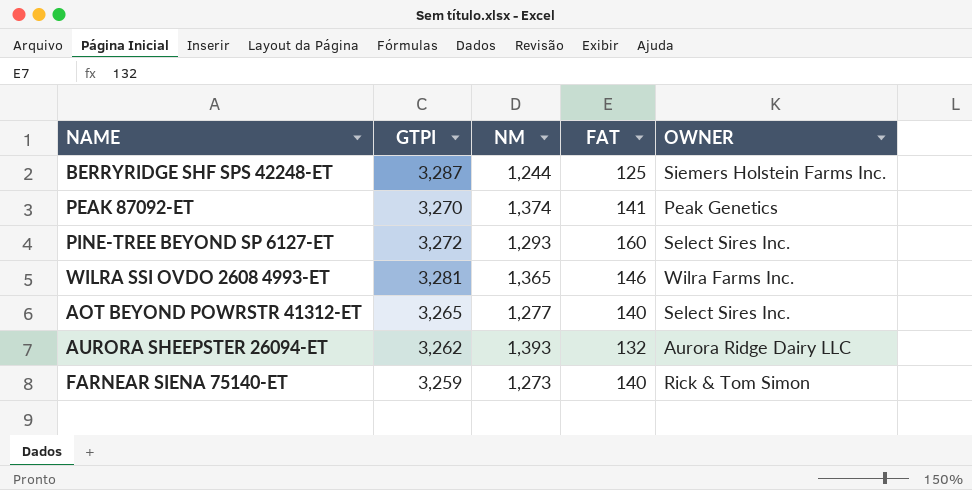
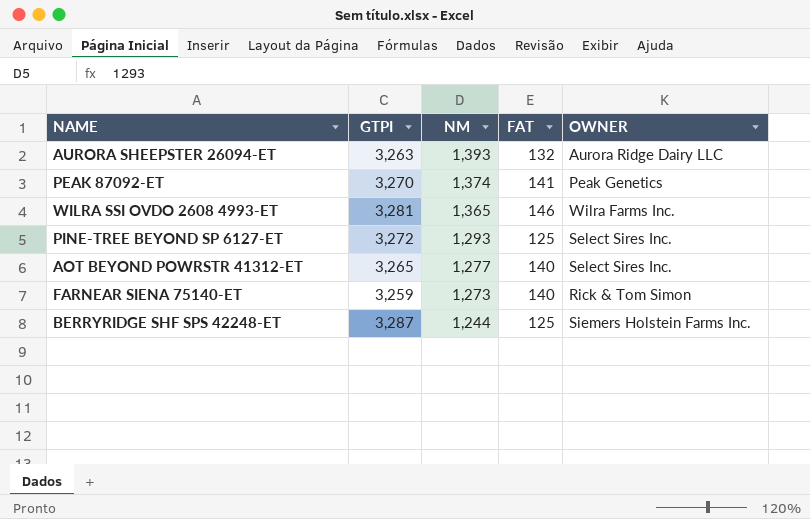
row order: none -> NM descending
AURORA SHEEPSTER 26094-ET | GTPI: 3,262 -> 3,263
PINE-TREE BEYOND SP 6127-ET | FAT: 160 -> 125

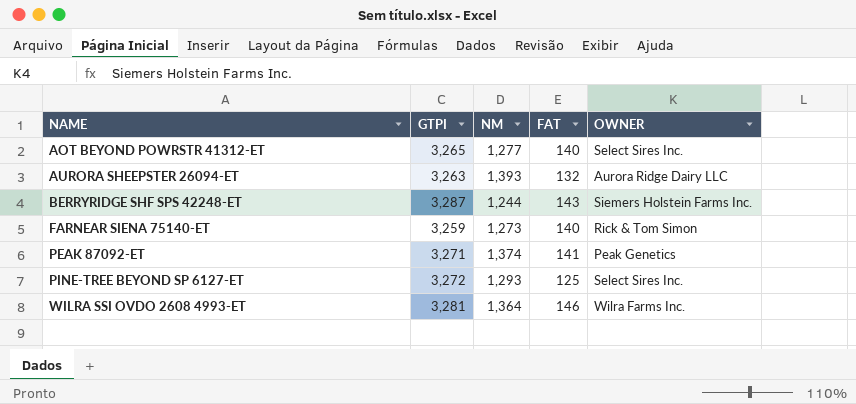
row order: NM descending -> NAME ascending
BERRYRIDGE SHF SPS 42248-ET | FAT: 125 -> 143
PEAK 87092-ET | GTPI: 3,270 -> 3,271
WILRA SSI OVDO 2608 4993-ET | NM: 1,365 -> 1,364

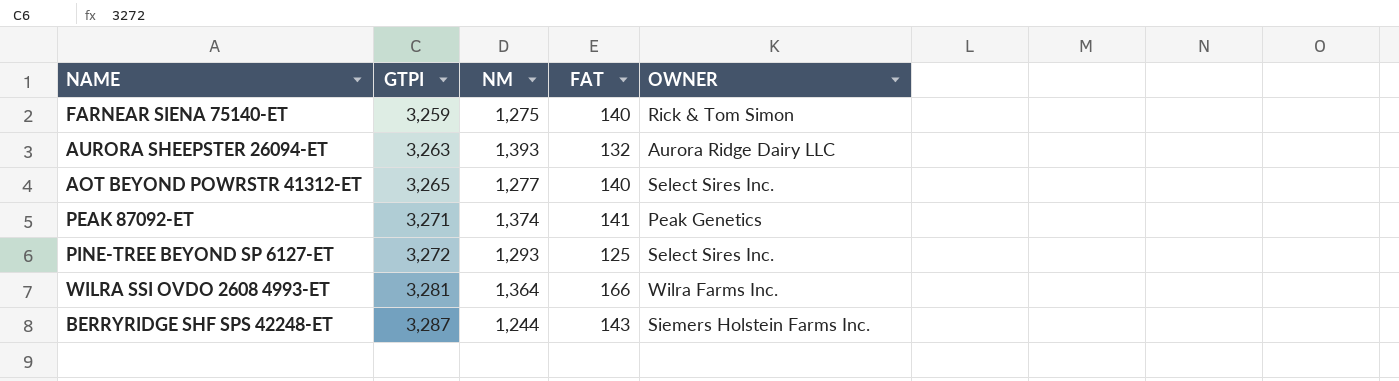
row order: NAME ascending -> GTPI ascending
FARNEAR SIENA 75140-ET | NM: 1,273 -> 1,275
WILRA SSI OVDO 2608 4993-ET | FAT: 146 -> 166

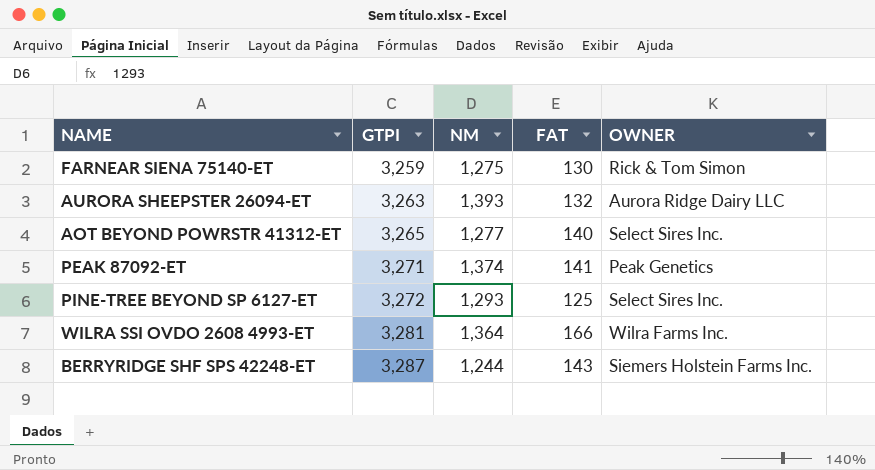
FARNEAR SIENA 75140-ET | FAT: 140 -> 130

